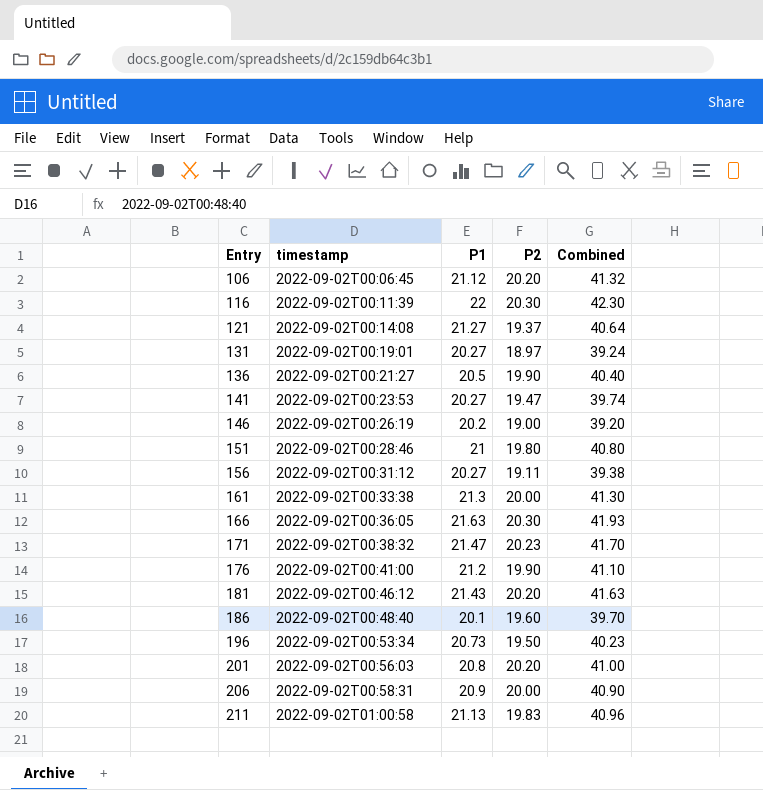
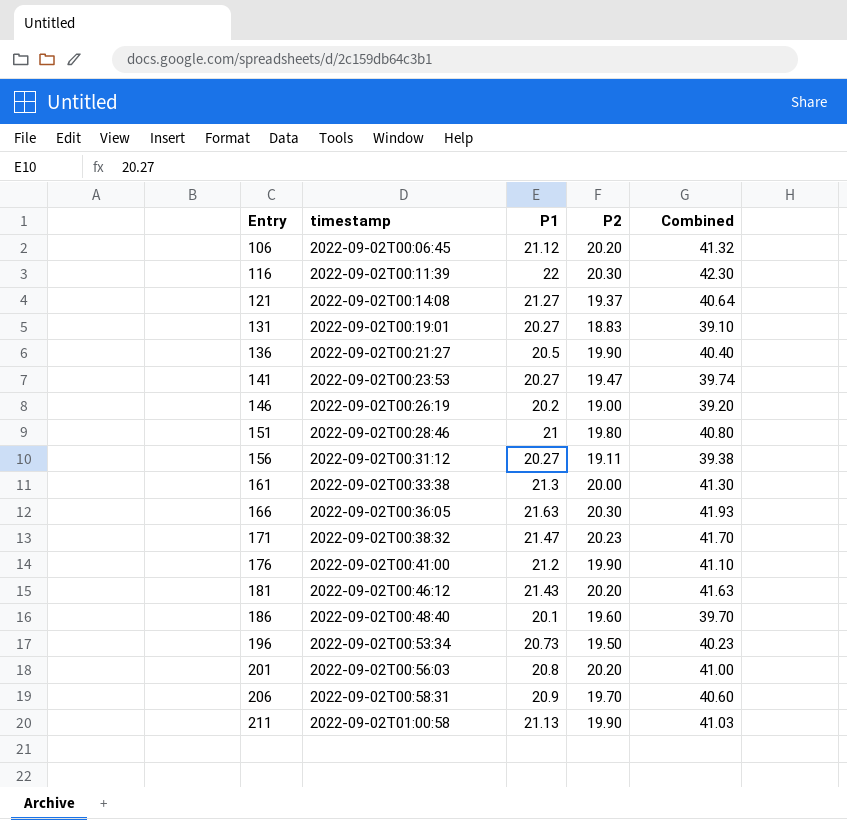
131 | P2: 18.97 -> 18.83
131 | Combined: 39.24 -> 39.10
206 | P2: 20.00 -> 19.70
206 | Combined: 40.90 -> 40.60
211 | P2: 19.83 -> 19.90
211 | Combined: 40.96 -> 41.03

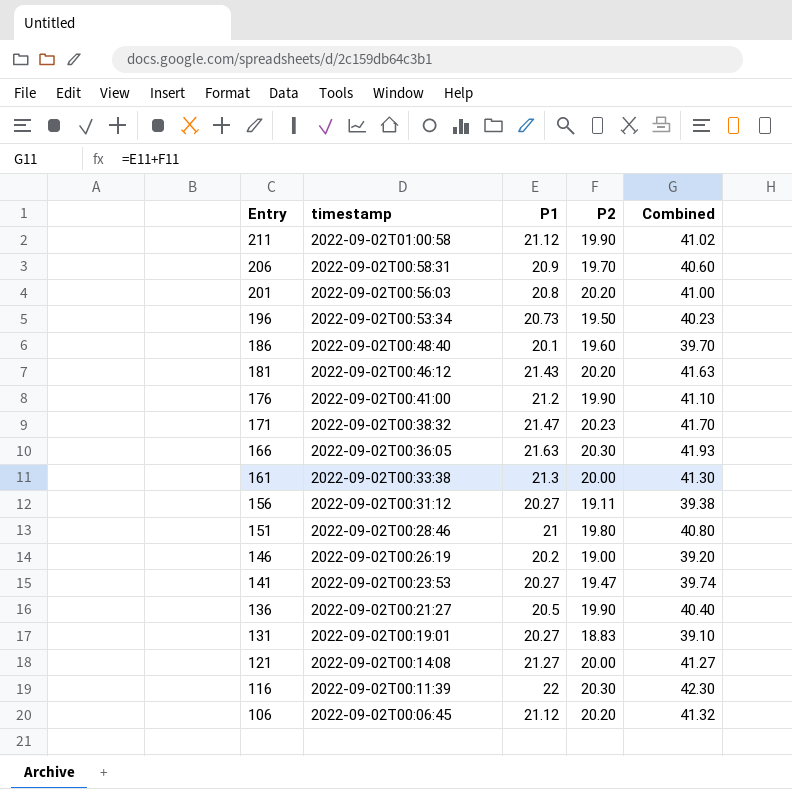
row order: Entry ascending -> Entry descending
211 | P1: 21.13 -> 21.12
211 | Combined: 41.03 -> 41.02
121 | P2: 19.37 -> 20.00
121 | Combined: 40.64 -> 41.27

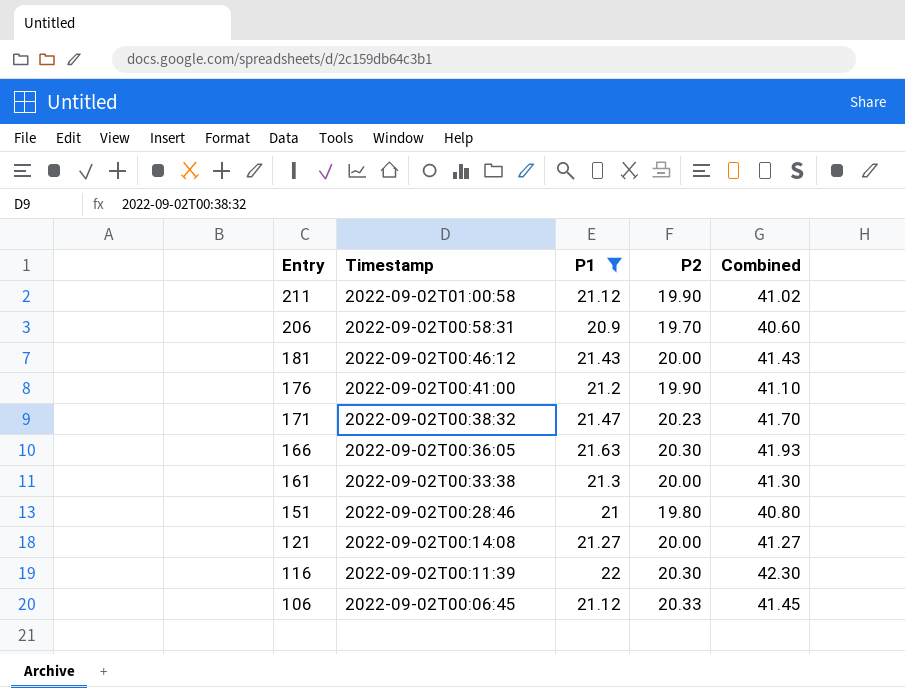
filter: none -> P1 >= 20.9
column name: timestamp -> Timestamp
181 | P2: 20.20 -> 20.00
181 | Combined: 41.63 -> 41.43
106 | P2: 20.20 -> 20.33
106 | Combined: 41.32 -> 41.45

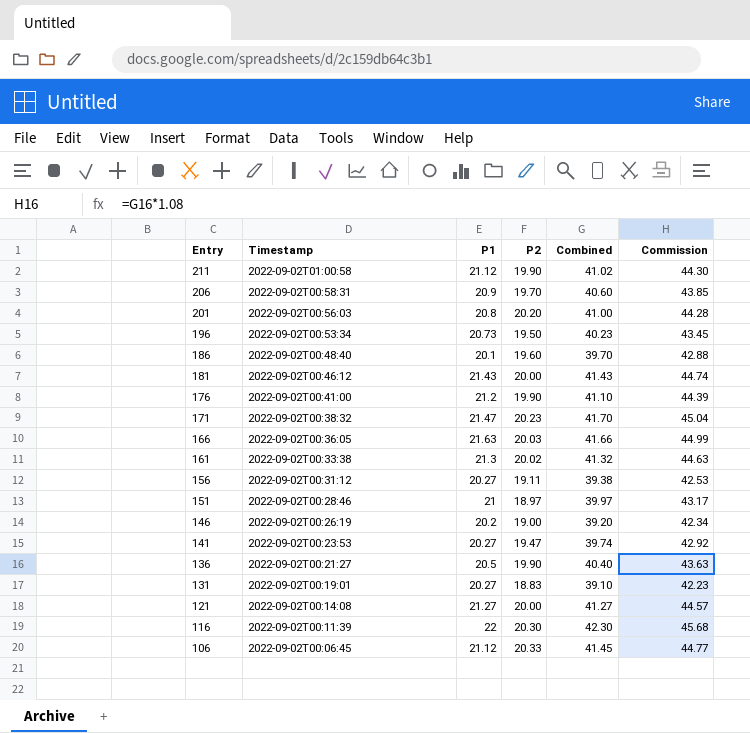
filter: P1 >= 20.9 -> none
column Commission | formula: none -> [Combined] * 1.08
166 | P2: 20.30 -> 20.03
166 | Combined: 41.93 -> 41.66
161 | P2: 20.00 -> 20.02
161 | Combined: 41.30 -> 41.32
151 | P2: 19.80 -> 18.97
151 | Combined: 40.80 -> 39.97

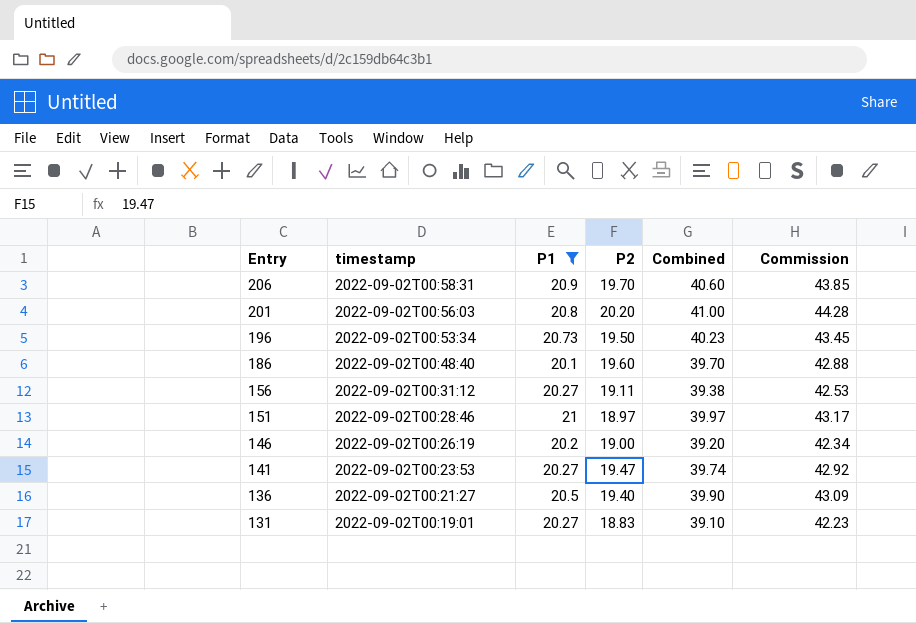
filter: none -> P1 <= 21
column name: Timestamp -> timestamp
136 | P2: 19.90 -> 19.40
136 | Combined: 40.40 -> 39.90
136 | Commission: 43.63 -> 43.09

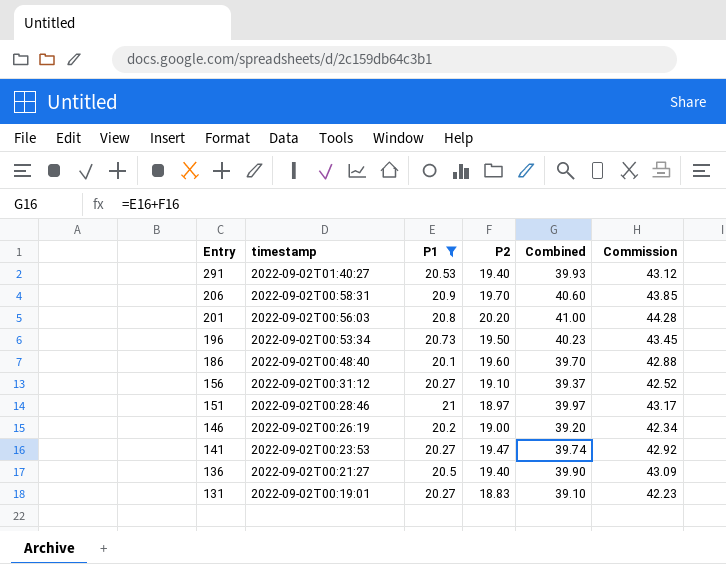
row 291: none -> 2022-09-02T01:40:27 | 20.53 | 19.40 | 39.93 | 43.12
156 | P2: 19.11 -> 19.10
156 | Combined: 39.38 -> 39.37
156 | Commission: 42.53 -> 42.52

